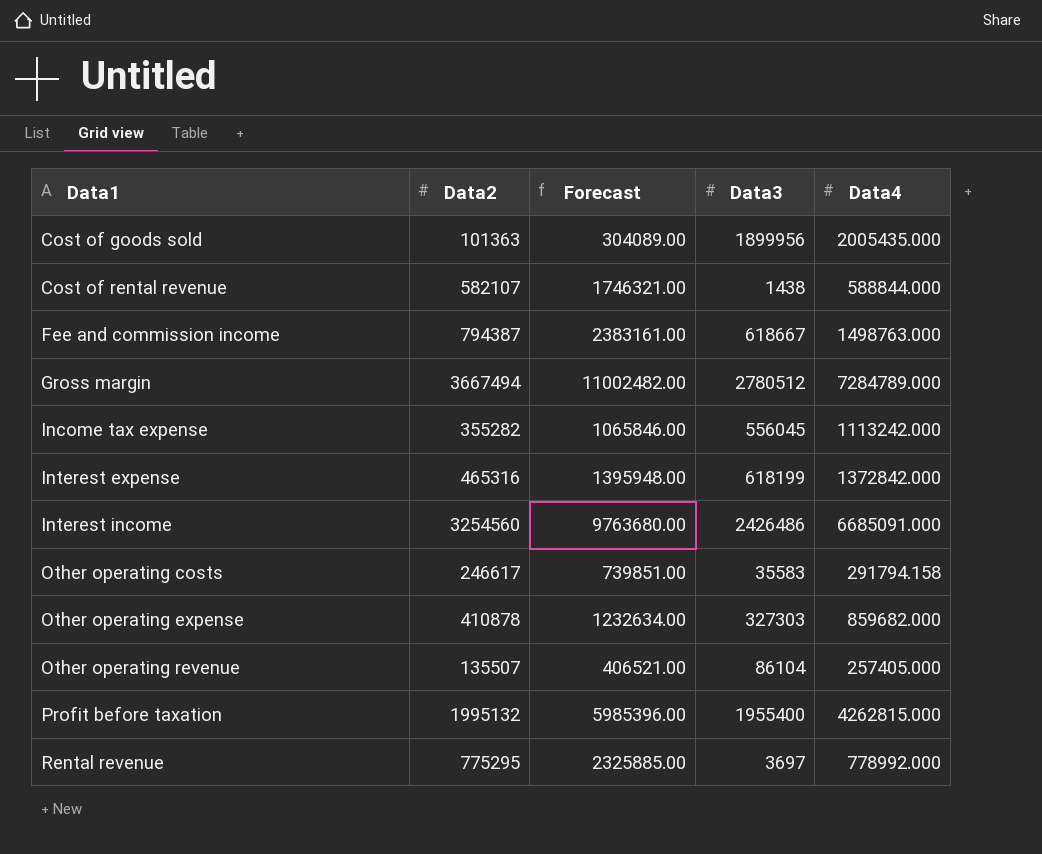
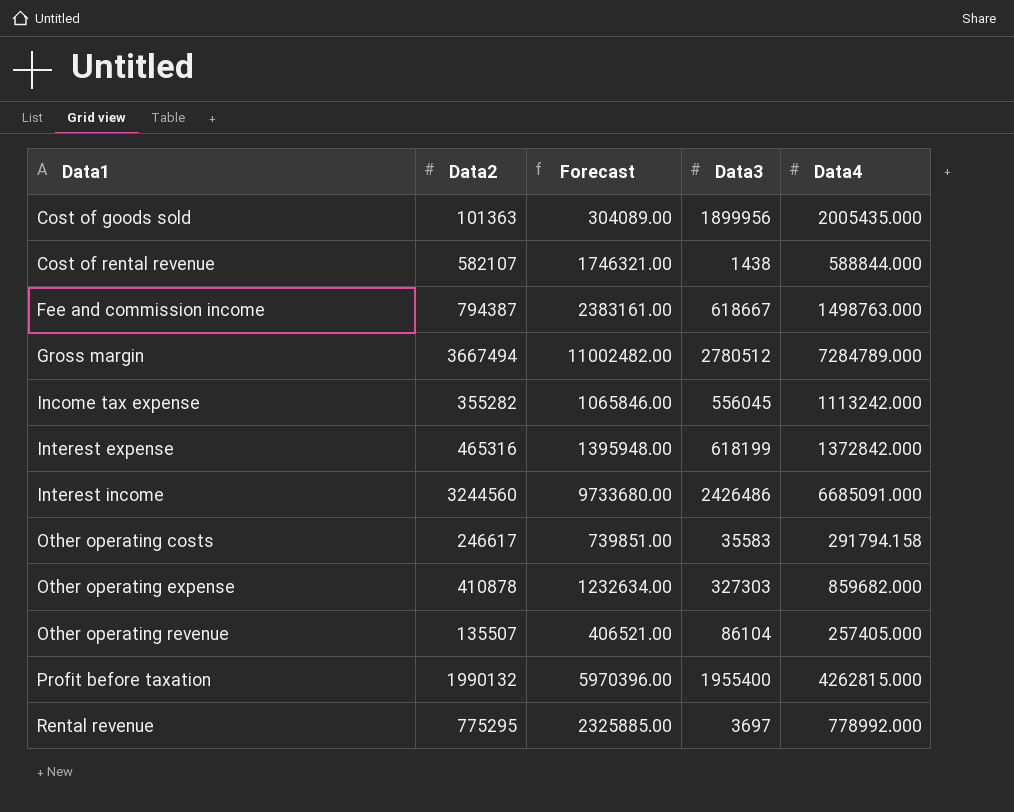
Interest income | Data2: 3254560 -> 3244560
Interest income | Forecast: 9763680.00 -> 9733680.00
Profit before taxation | Data2: 1995132 -> 1990132
Profit before taxation | Forecast: 5985396.00 -> 5970396.00

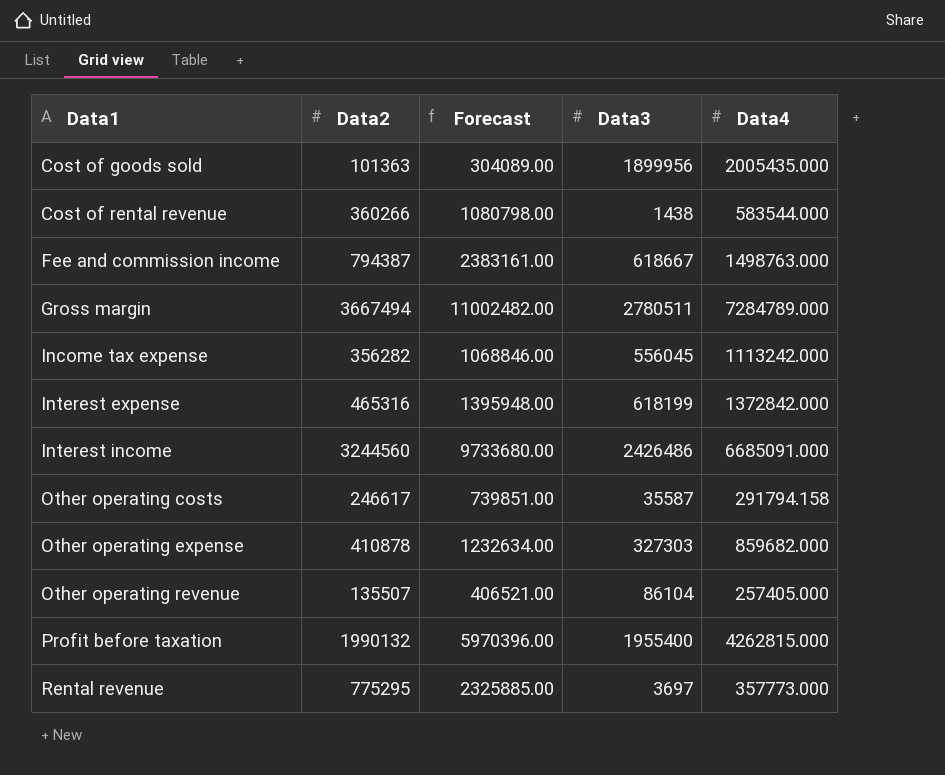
Cost of rental revenue | Data2: 582107 -> 360266
Cost of rental revenue | Forecast: 1746321.00 -> 1080798.00
Cost of rental revenue | Data4: 588844.000 -> 583544.000
Gross margin | Data3: 2780512 -> 2780511
Income tax expense | Data2: 355282 -> 356282
Income tax expense | Forecast: 1065846.00 -> 1068846.00
Other operating costs | Data3: 35583 -> 35587
Rental revenue | Data4: 778992.000 -> 357773.000

